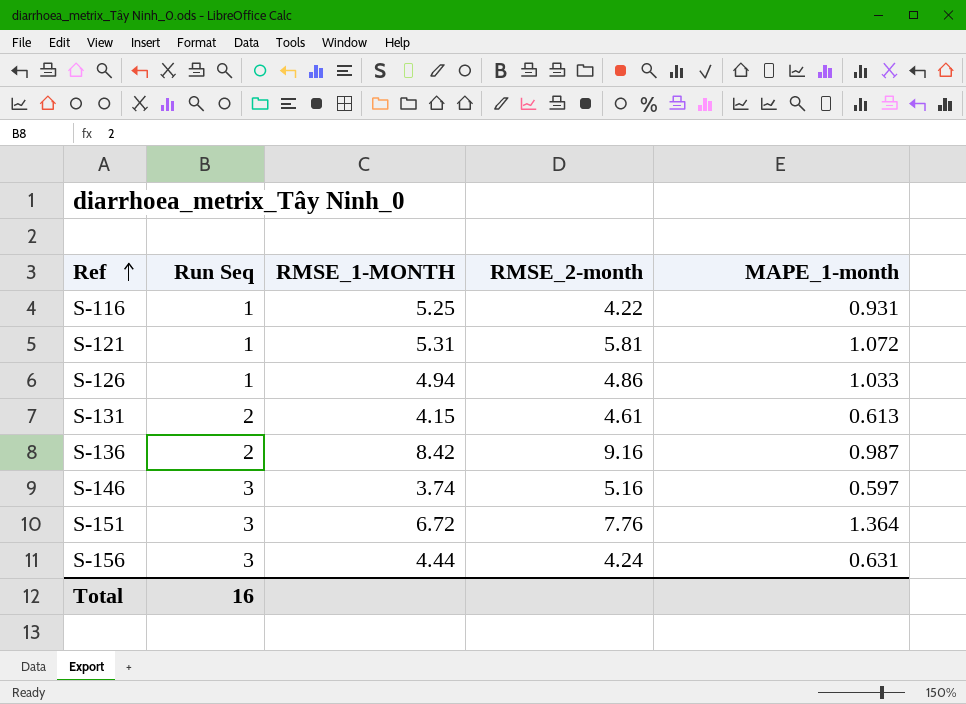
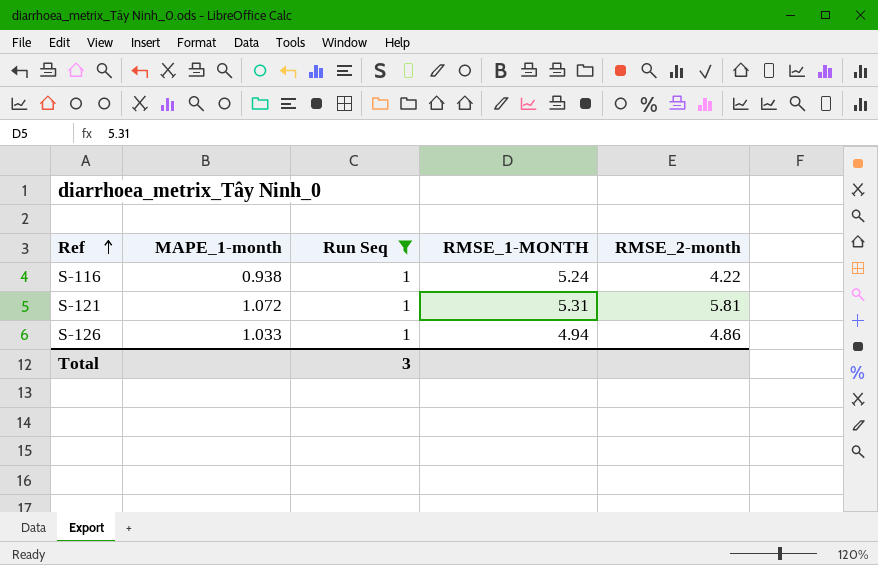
filter: none -> Run Seq = 1
column MAPE_1-month | position: 5 -> 2
S-116 | MAPE_1-month: 0.931 -> 0.938
S-116 | RMSE_1-MONTH: 5.25 -> 5.24
Total | Run Seq: 16 -> 3

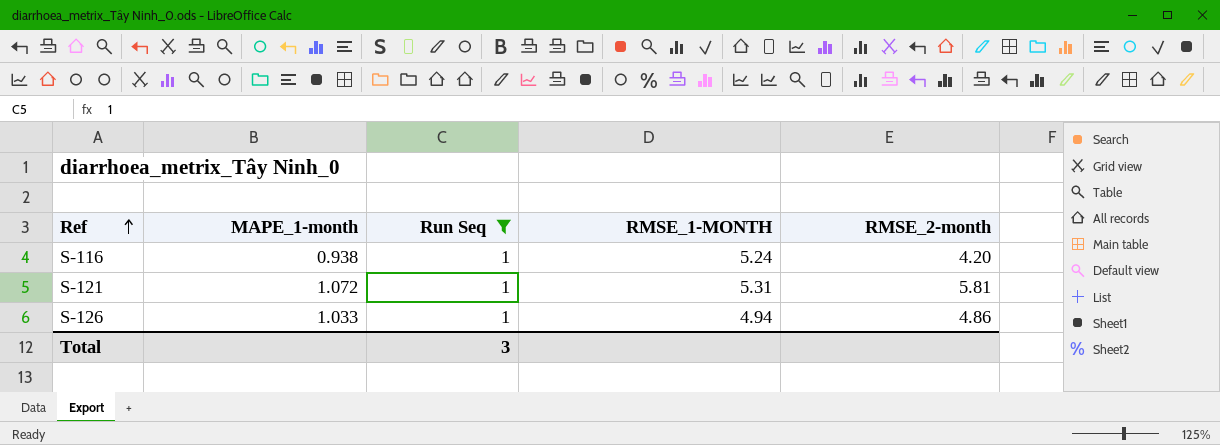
S-116 | RMSE_2-month: 4.22 -> 4.20

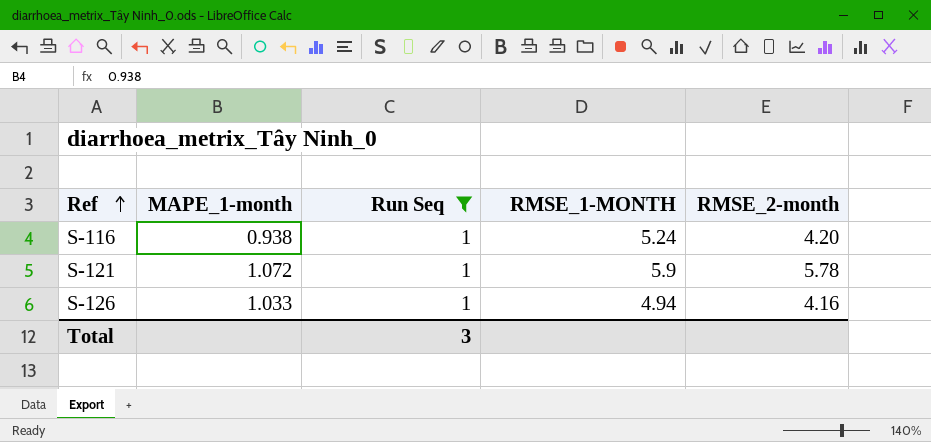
S-121 | RMSE_1-MONTH: 5.31 -> 5.9
S-121 | RMSE_2-month: 5.81 -> 5.78
S-126 | RMSE_2-month: 4.86 -> 4.16

